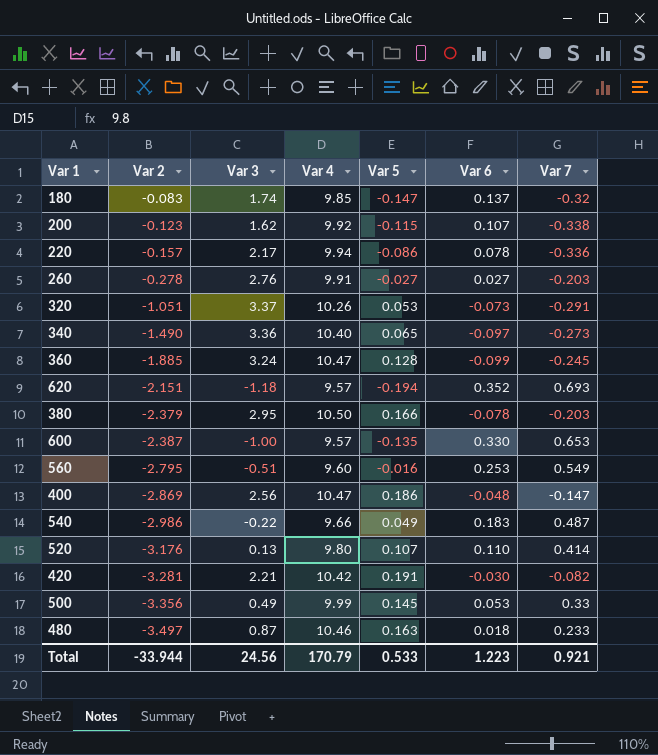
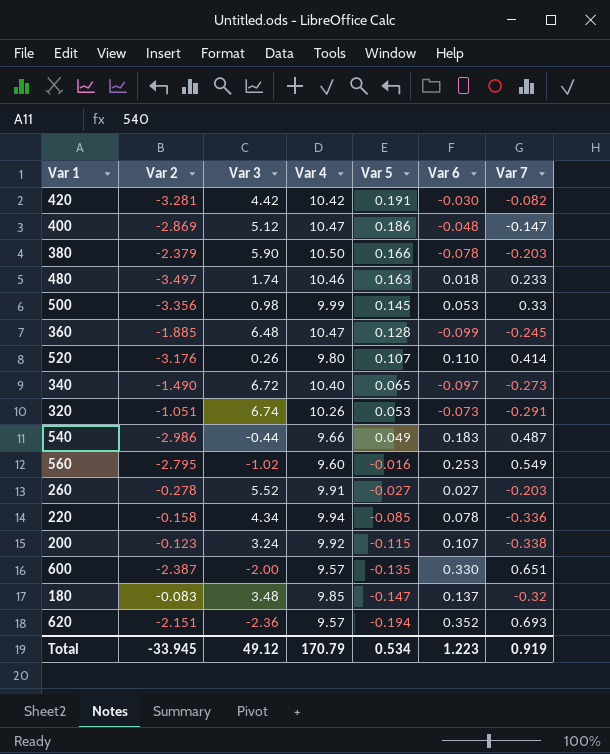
row order: Var 2 descending -> Var 5 descending
420 | Var 3: 2.21 -> 4.42
400 | Var 3: 2.56 -> 5.12
380 | Var 3: 2.95 -> 5.90
480 | Var 3: 0.87 -> 1.74
500 | Var 3: 0.49 -> 0.98
360 | Var 3: 3.24 -> 6.48
520 | Var 3: 0.13 -> 0.26
340 | Var 3: 3.36 -> 6.72
320 | Var 3: 3.37 -> 6.74
540 | Var 3: -0.22 -> -0.44
560 | Var 3: -0.51 -> -1.02
260 | Var 3: 2.76 -> 5.52
220 | Var 2: -0.157 -> -0.158
220 | Var 3: 2.17 -> 4.34
220 | Var 5: -0.086 -> -0.085
200 | Var 3: 1.62 -> 3.24
600 | Var 3: -1.00 -> -2.00
600 | Var 7: 0.653 -> 0.651
180 | Var 3: 1.74 -> 3.48
620 | Var 3: -1.18 -> -2.36
Total | Var 2: -33.944 -> -33.945
Total | Var 3: 24.56 -> 49.12
Total | Var 5: 0.533 -> 0.534
Total | Var 7: 0.921 -> 0.919

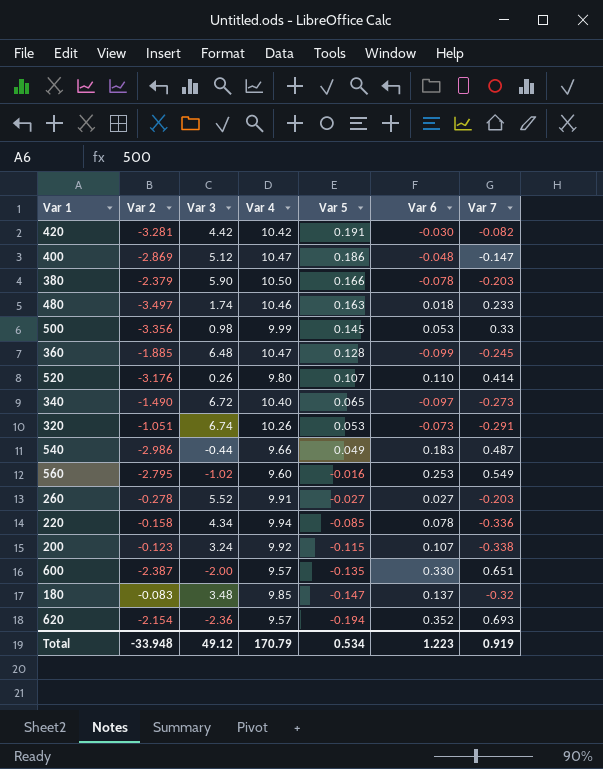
620 | Var 2: -2.151 -> -2.154
Total | Var 2: -33.945 -> -33.948

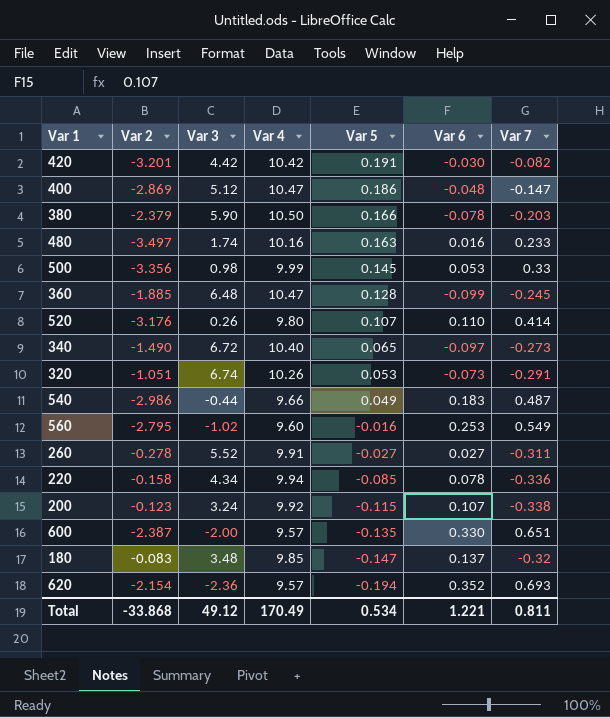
420 | Var 2: -3.281 -> -3.201
480 | Var 4: 10.46 -> 10.16
480 | Var 6: 0.018 -> 0.016
260 | Var 7: -0.203 -> -0.311
Total | Var 2: -33.948 -> -33.868
Total | Var 4: 170.79 -> 170.49
Total | Var 6: 1.223 -> 1.221
Total | Var 7: 0.919 -> 0.811

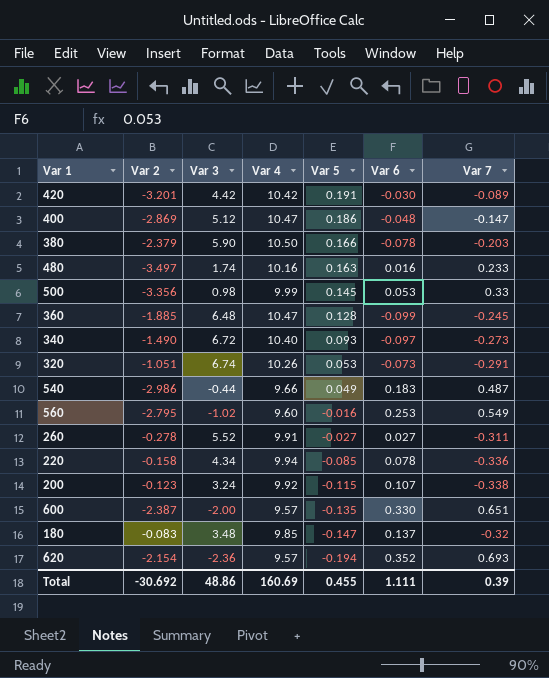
row 520: -3.176 | 0.26 | 9.80 | 0.107 | 0.110 | 0.414 -> none
420 | Var 7: -0.082 -> -0.089
340 | Var 5: 0.065 -> 0.093
Total | Var 2: -33.868 -> -30.692
Total | Var 3: 49.12 -> 48.86
Total | Var 4: 170.49 -> 160.69
Total | Var 5: 0.534 -> 0.455
Total | Var 6: 1.221 -> 1.111
Total | Var 7: 0.811 -> 0.39

